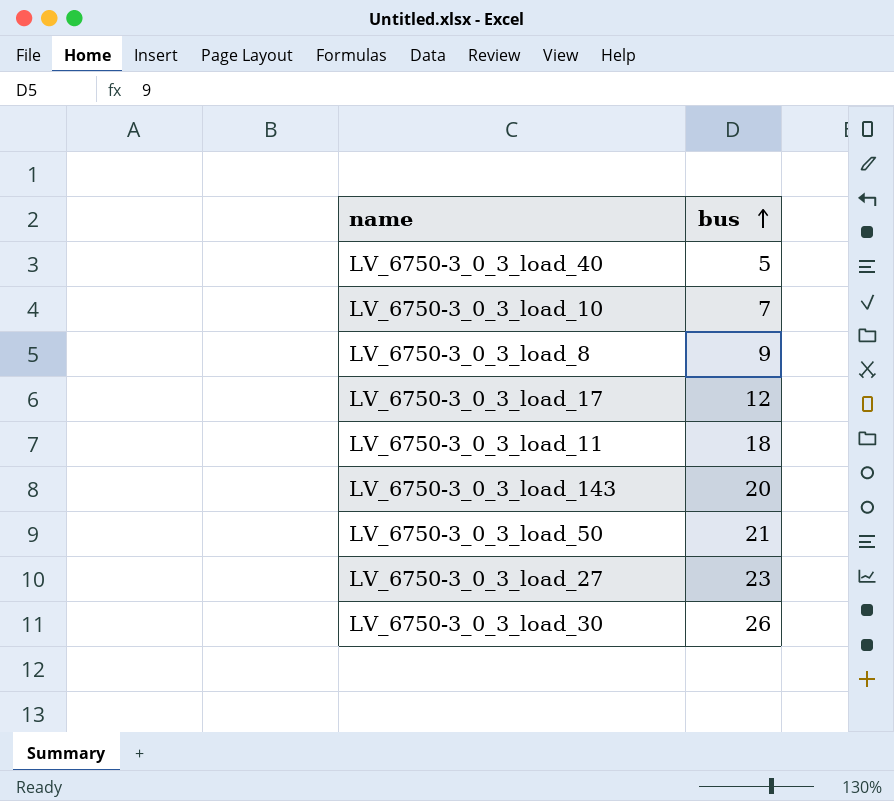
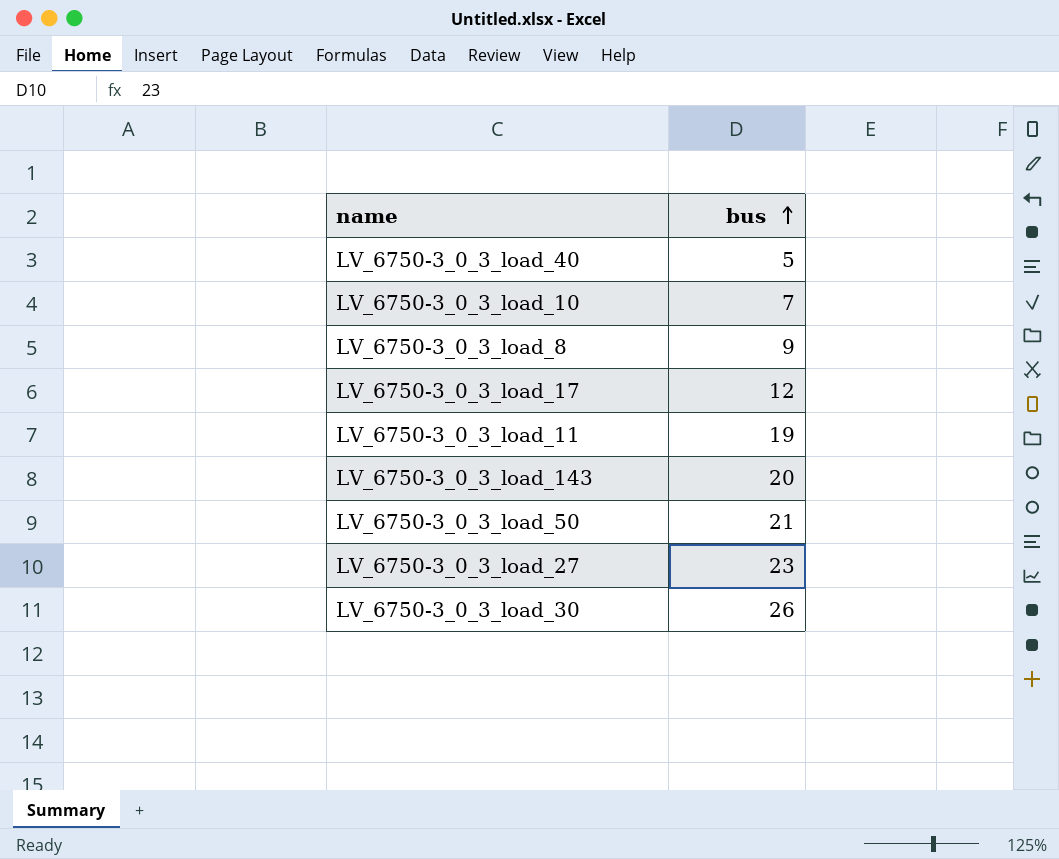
LV_6750-3_0_3_load_11 | bus: 18 -> 19

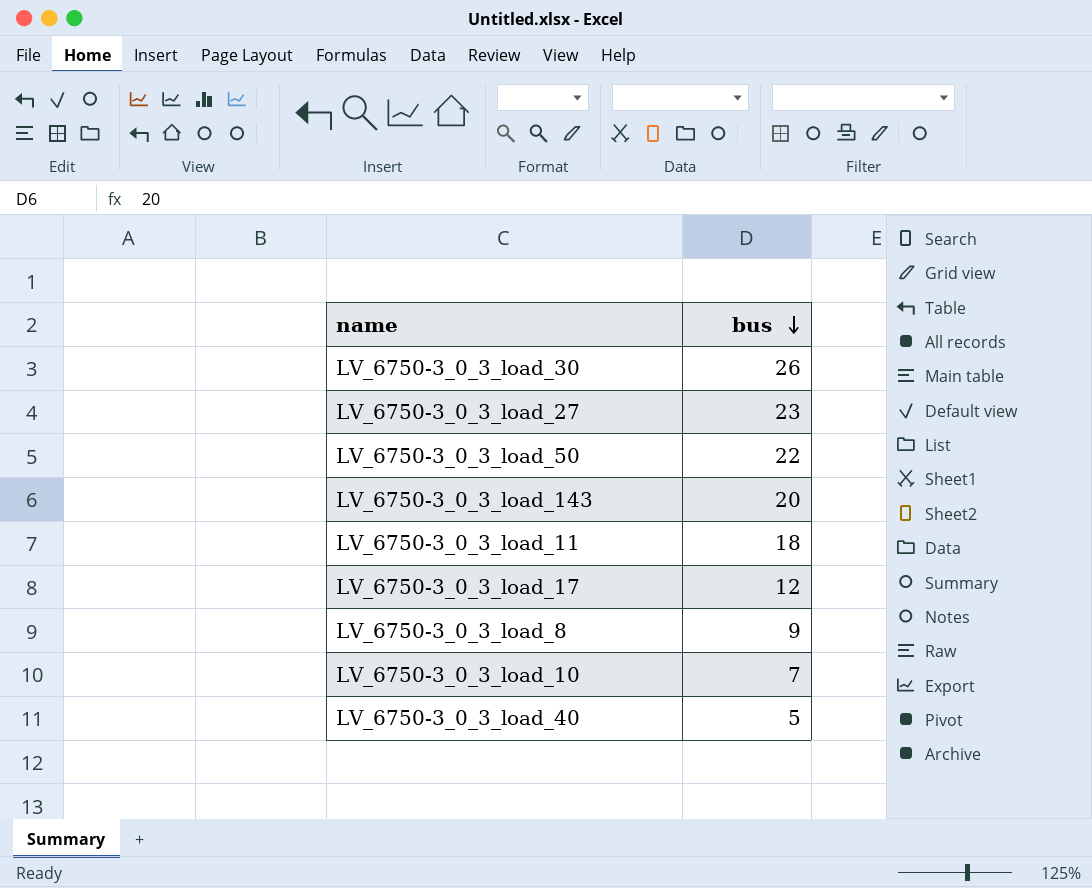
row order: bus ascending -> bus descending
LV_6750-3_0_3_load_50 | bus: 21 -> 22
LV_6750-3_0_3_load_11 | bus: 19 -> 18

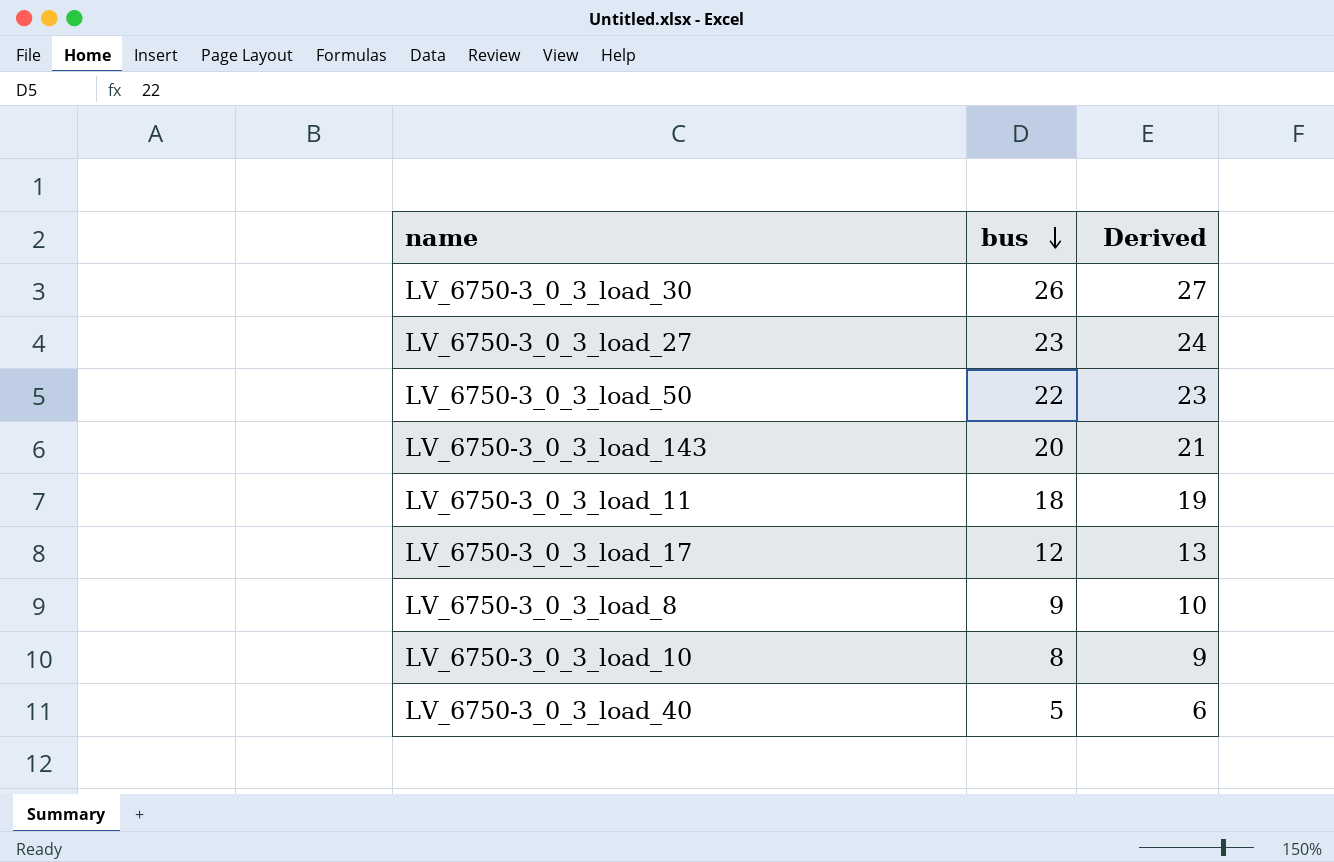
column Derived | formula: none -> [bus] + 1
LV_6750-3_0_3_load_10 | bus: 7 -> 8

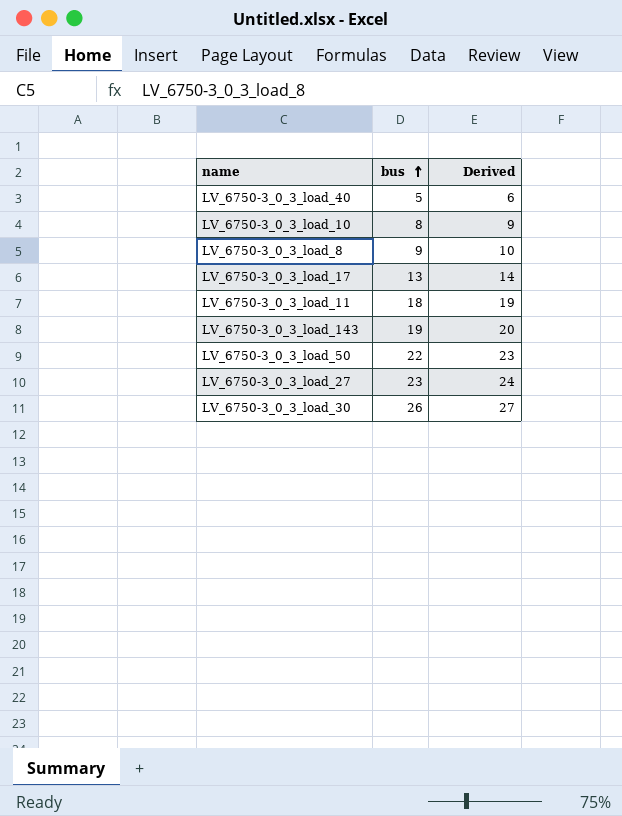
row order: bus descending -> bus ascending
LV_6750-3_0_3_load_17 | bus: 12 -> 13
LV_6750-3_0_3_load_17 | Derived: 13 -> 14
LV_6750-3_0_3_load_143 | bus: 20 -> 19
LV_6750-3_0_3_load_143 | Derived: 21 -> 20

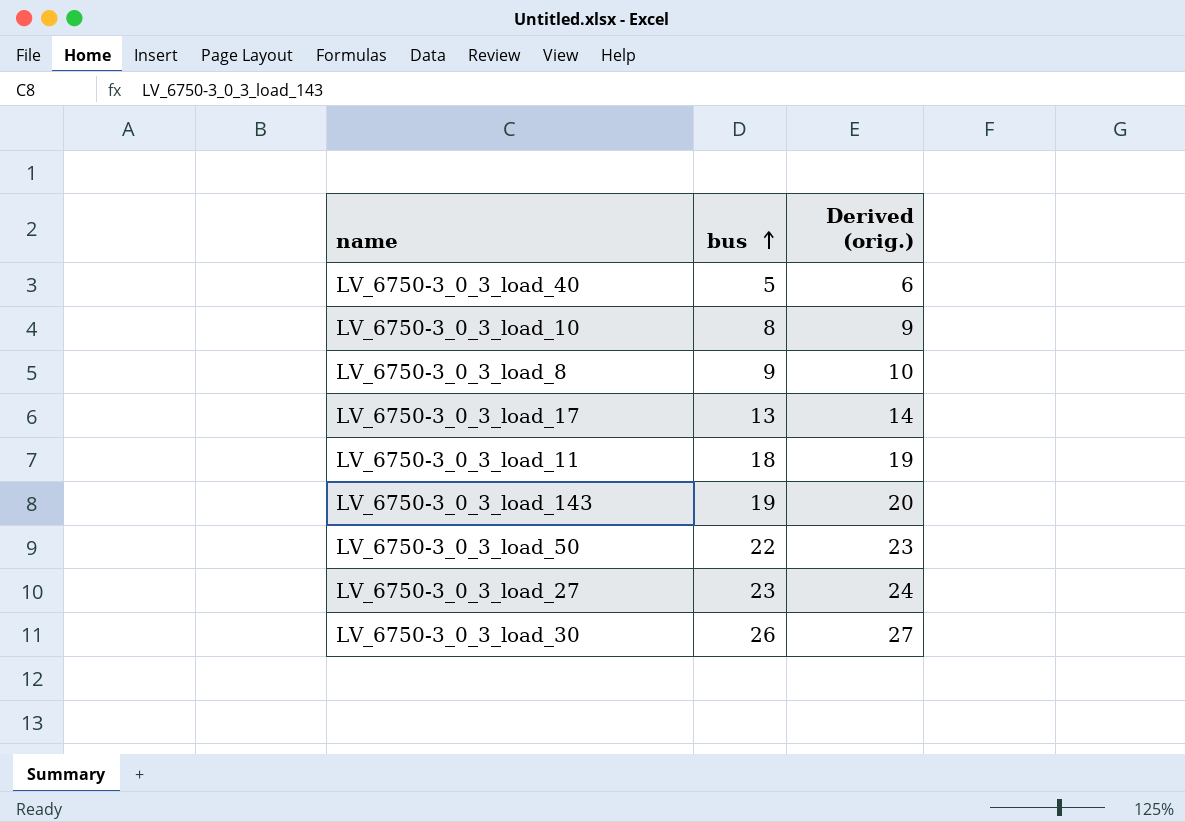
column name: Derived -> Derived (orig.)

